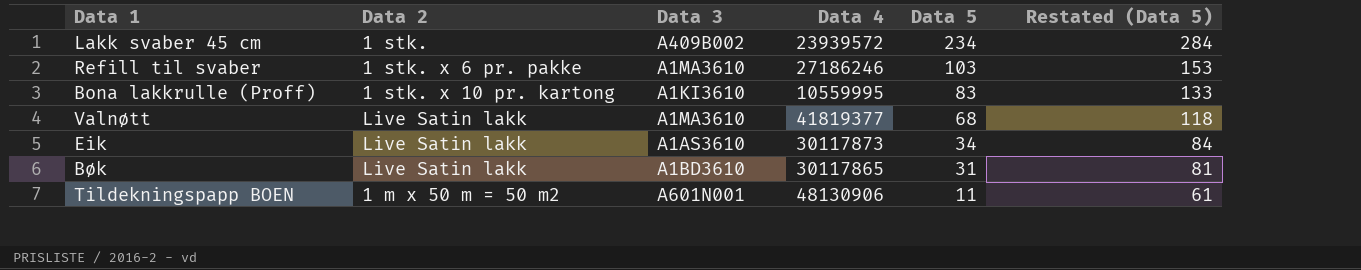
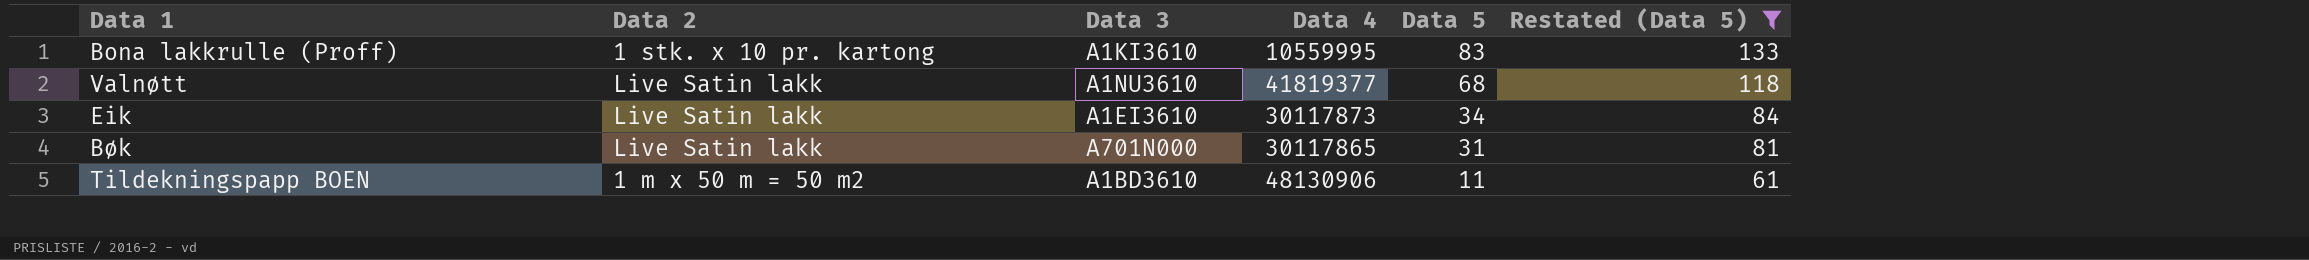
filter: none -> Restated (Data 5) <= 133
Valnøtt | Data 3: A1MA3610 -> A1NU3610
Eik | Data 3: A1AS3610 -> A1EI3610
Bøk | Data 3: A1BD3610 -> A701N000
Tildekningspapp BOEN | Data 3: A601N001 -> A1BD3610

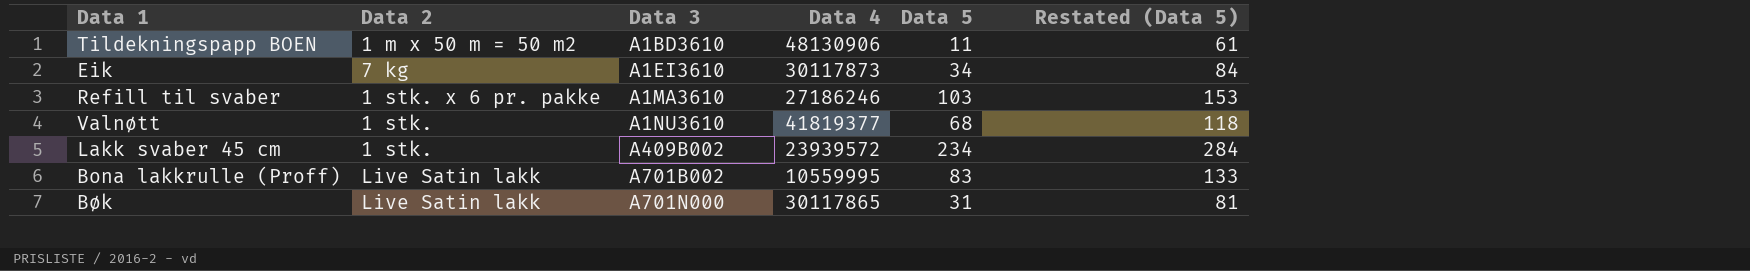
filter: Restated (Data 5) <= 133 -> none
row order: Data 5 descending -> Data 3 ascending
Eik | Data 2: Live Satin lakk -> 7 kg
Valnøtt | Data 2: Live Satin lakk -> 1 stk.
Bona lakkrulle (Proff) | Data 2: 1 stk. x 10 pr. kartong -> Live Satin lakk
Bona lakkrulle (Proff) | Data 3: A1KI3610 -> A701B002

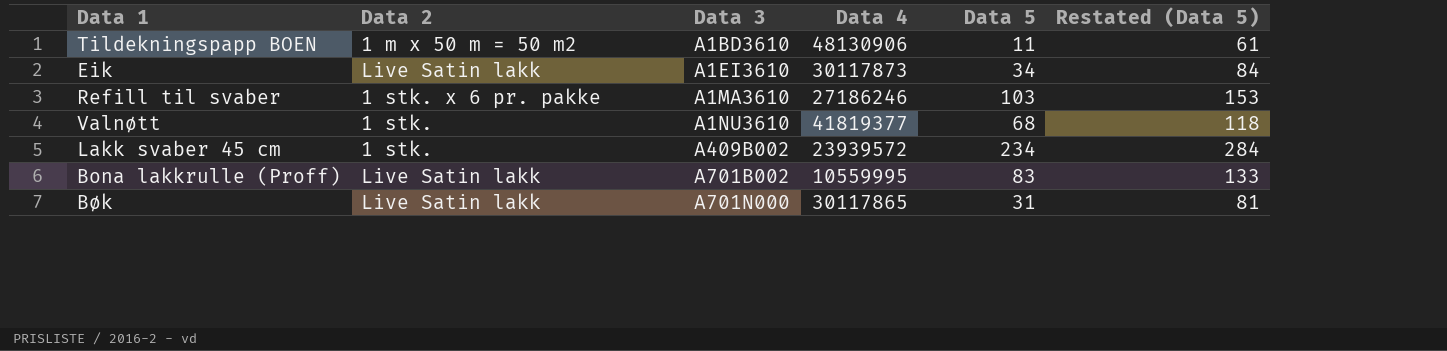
Eik | Data 2: 7 kg -> Live Satin lakk

